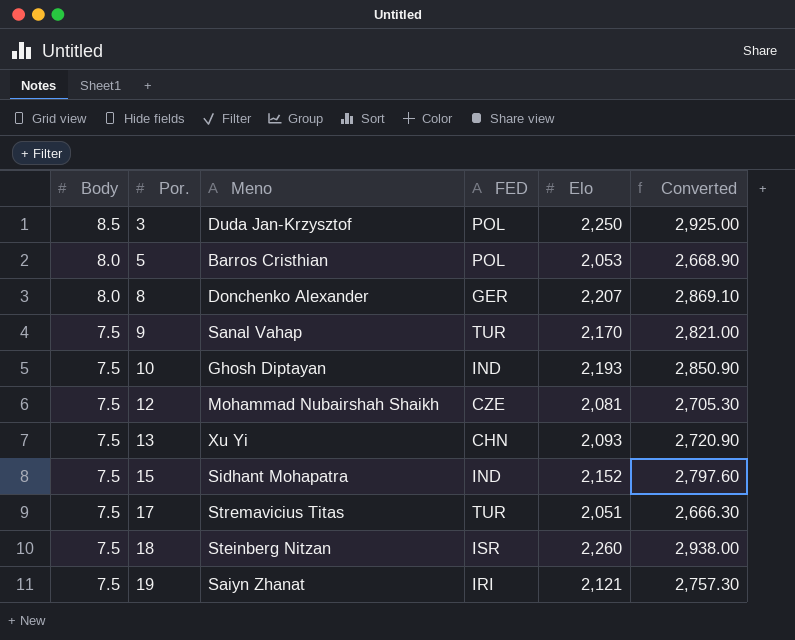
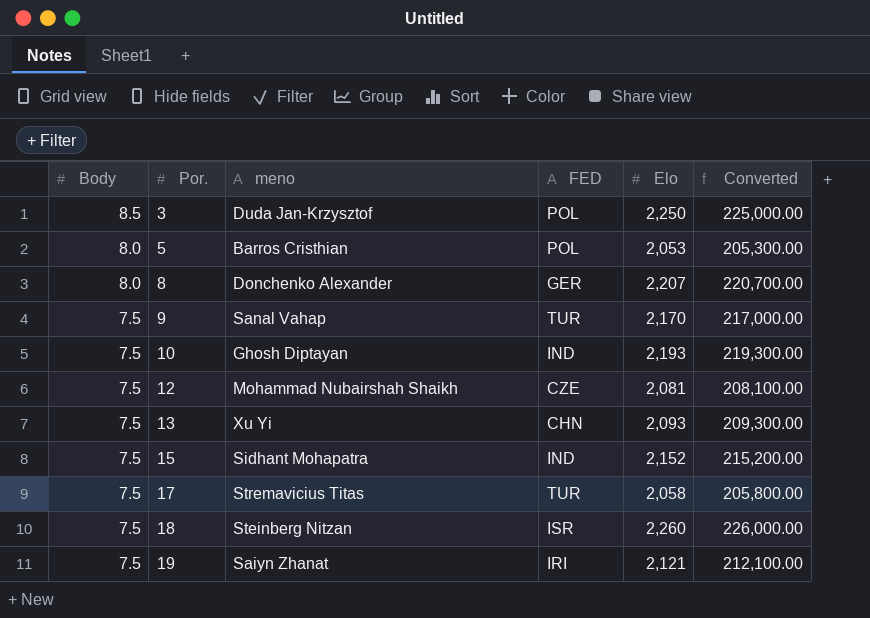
column name: Meno -> meno
column Converted | formula: [Elo] * 1.3 -> [Elo] * 100
17 | Elo: 2,051 -> 2,058

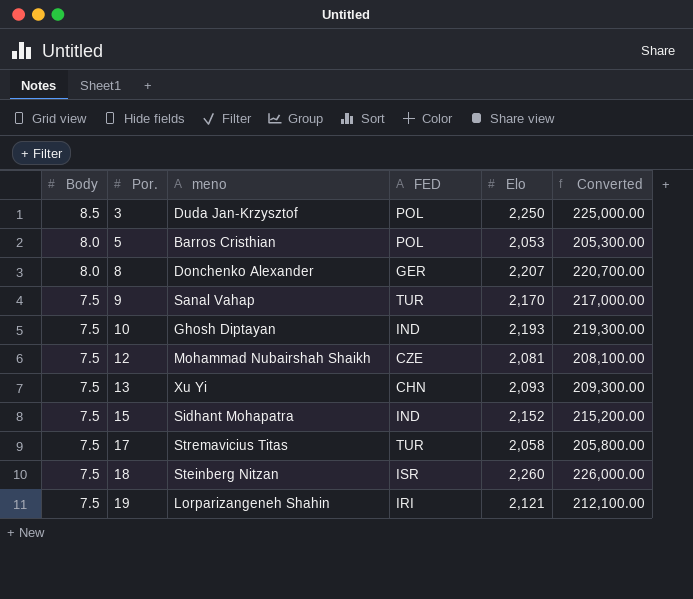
19 | meno: Saiyn Zhanat -> Lorparizangeneh Shahin

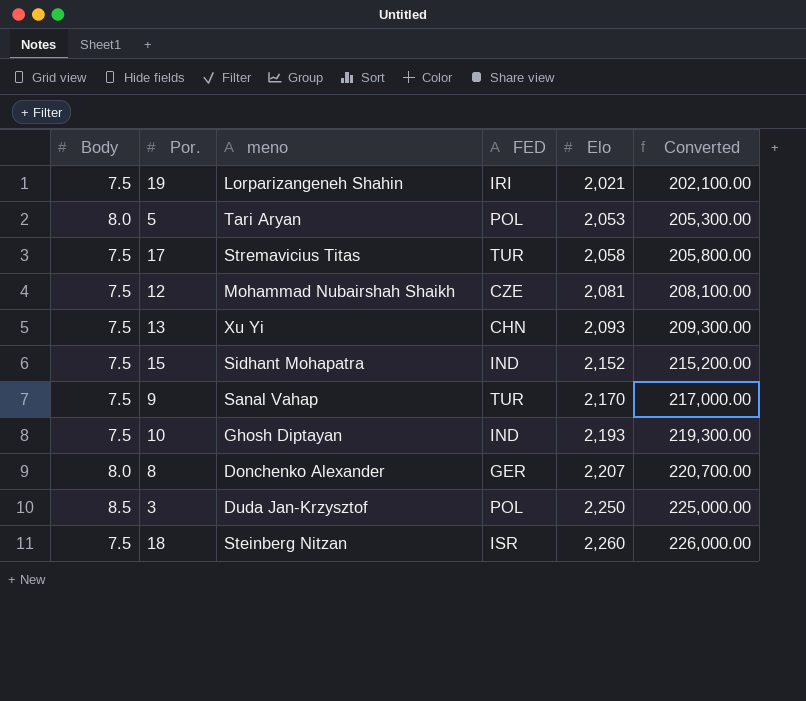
row order: Body descending -> Elo ascending
19 | Elo: 2,121 -> 2,021
19 | Converted: 212,100.00 -> 202,100.00
5 | meno: Barros Cristhian -> Tari Aryan

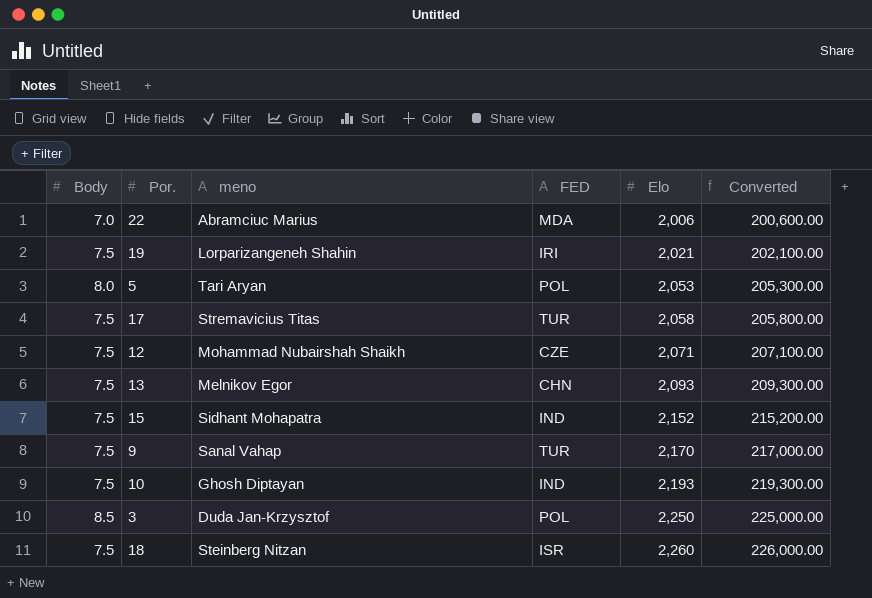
row 8: 8.0 | Donchenko Alexander | GER | 2,207 | 220,700.00 -> none
row 22: none -> 7.0 | Abramciuc Marius | MDA | 2,006 | 200,600.00
12 | Elo: 2,081 -> 2,071
12 | Converted: 208,100.00 -> 207,100.00
13 | meno: Xu Yi -> Melnikov Egor

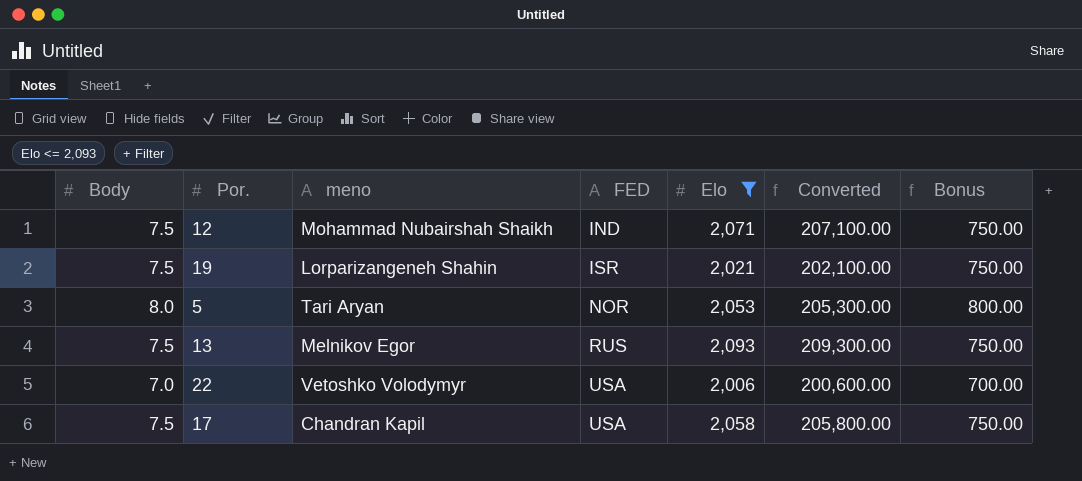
filter: none -> Elo <= 2,093
row order: Elo ascending -> FED ascending
column Bonus | formula: none -> [Body] * 100
12 | FED: CZE -> IND
19 | FED: IRI -> ISR
5 | FED: POL -> NOR
13 | FED: CHN -> RUS
22 | meno: Abramciuc Marius -> Vetoshko Volodymyr
22 | FED: MDA -> USA
17 | meno: Stremavicius Titas -> Chandran Kapil
17 | FED: TUR -> USA

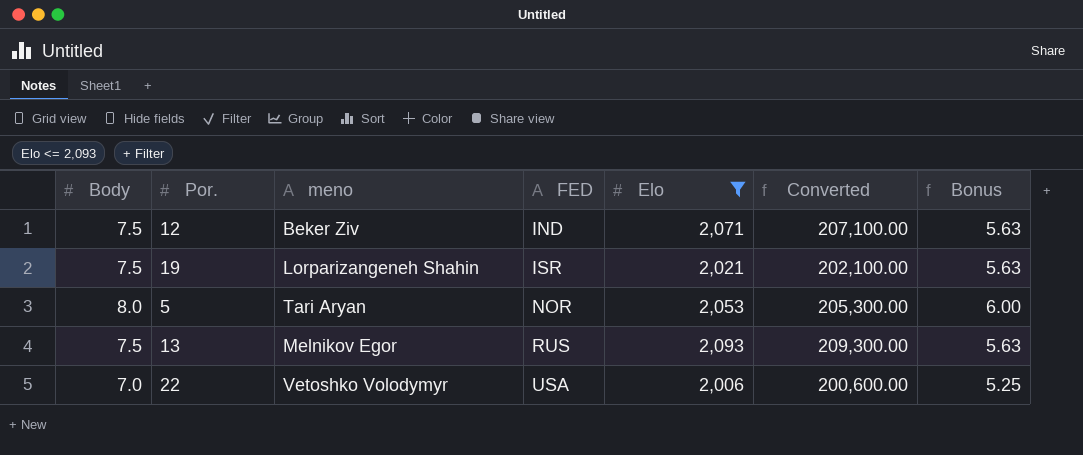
column Bonus | formula: [Body] * 100 -> [Body] * 0.75
row 17: 7.5 | Chandran Kapil | USA | 2,058 | 205,800.00 | 750.00 -> none
12 | meno: Mohammad Nubairshah Shaikh -> Beker Ziv

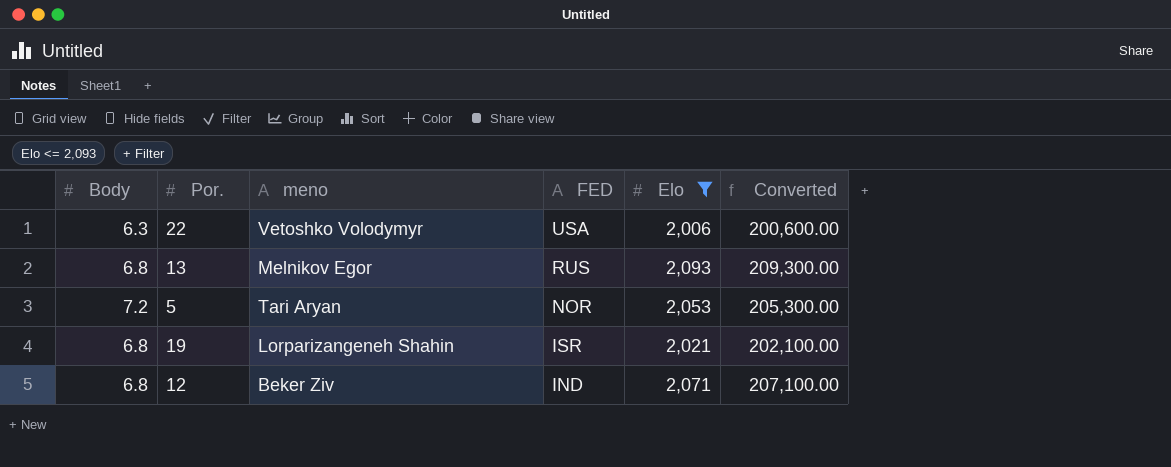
row order: FED ascending -> FED descending
column Bonus | formula: [Body] * 0.75 -> none
22 | Body: 7.0 -> 6.3
13 | Body: 7.5 -> 6.8
5 | Body: 8.0 -> 7.2
19 | Body: 7.5 -> 6.8
12 | Body: 7.5 -> 6.8

